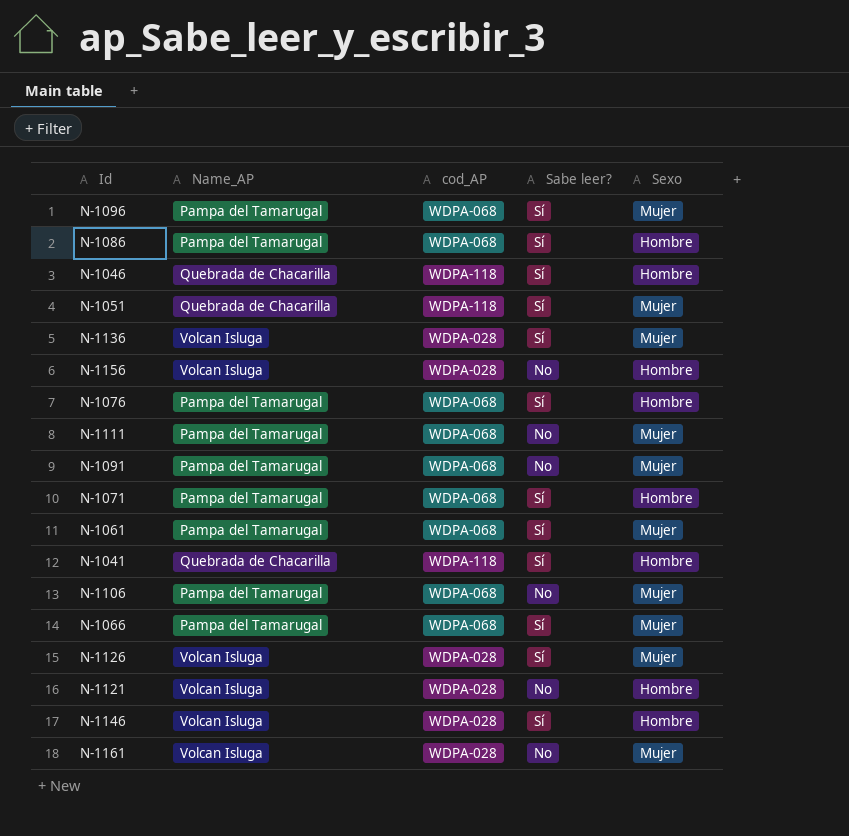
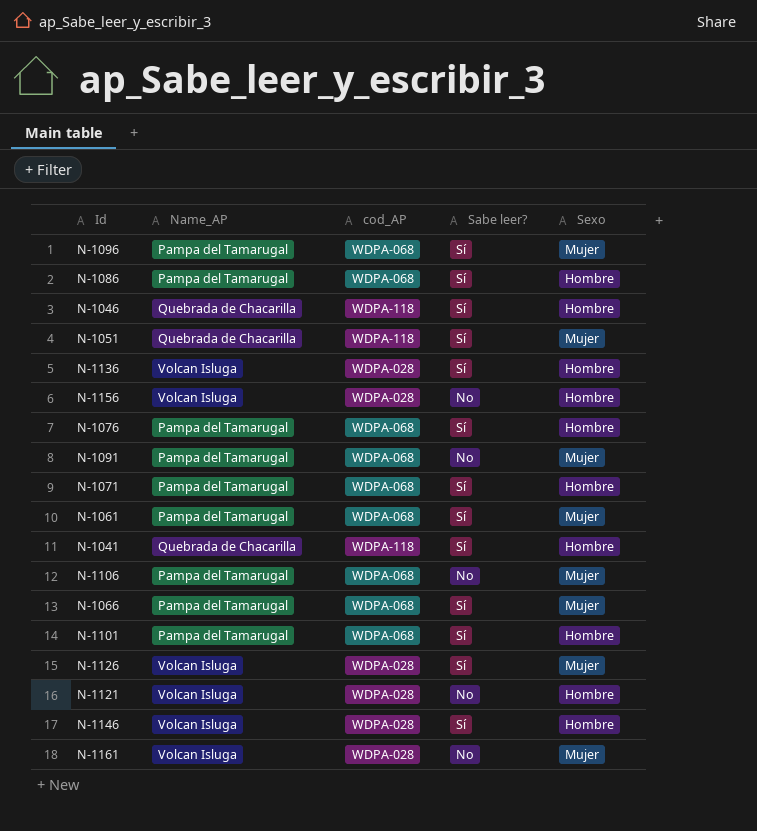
row N-1111: Pampa del Tamarugal | WDPA-068 | No | Mujer -> none
N-1136 | Sexo: Mujer -> Hombre
row N-1101: none -> Pampa del Tamarugal | WDPA-068 | Sí | Hombre

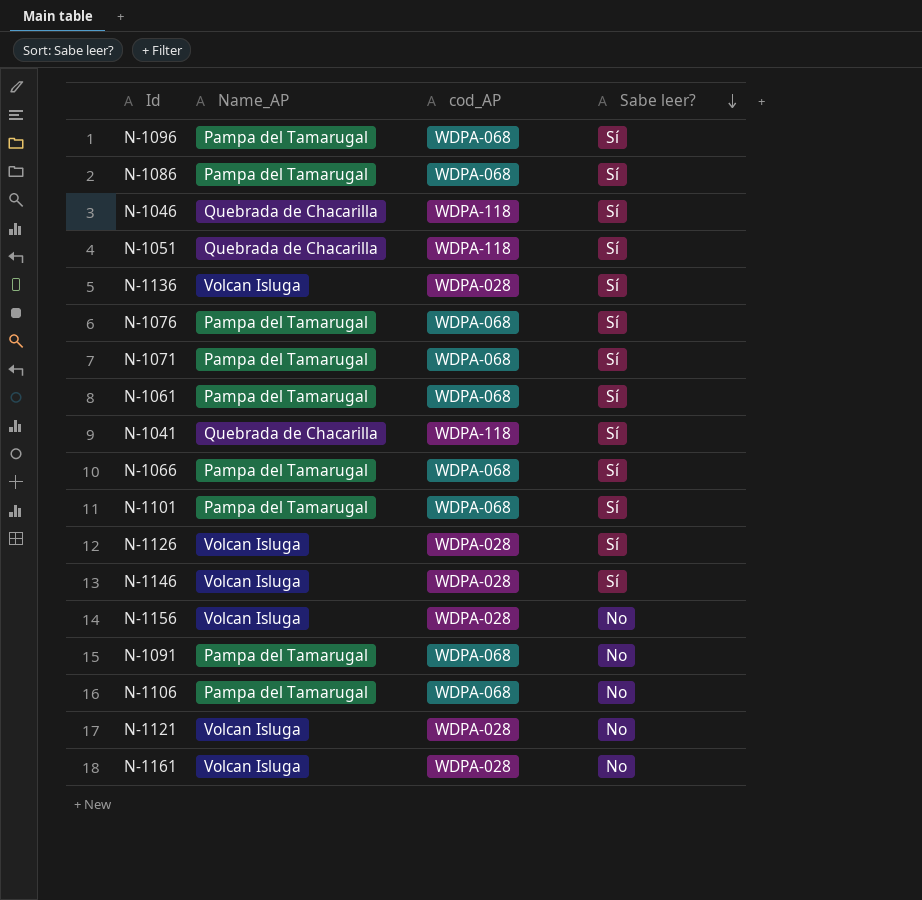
row order: none -> Sabe leer? descending
column Sexo | position: 5 -> none

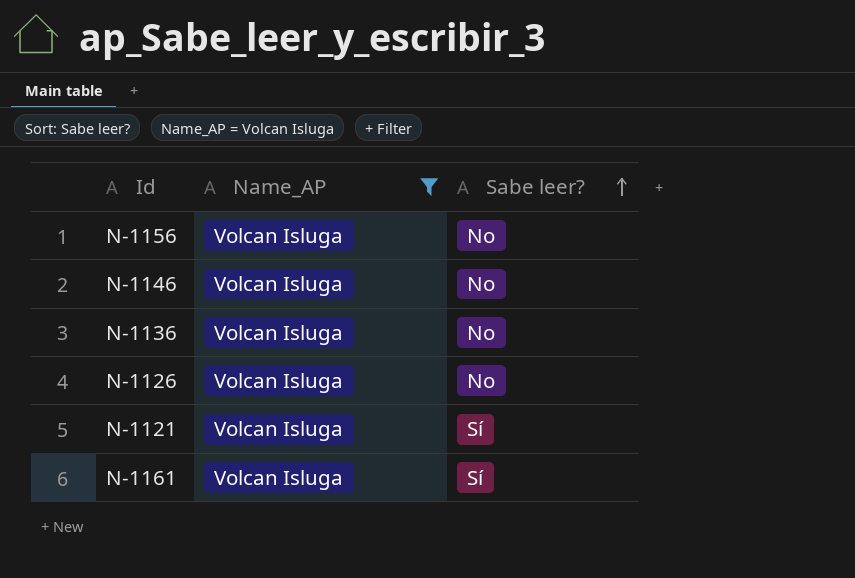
filter: none -> Name_AP = Volcan Isluga
row order: Sabe leer? descending -> Sabe leer? ascending
column cod_AP | position: 3 -> none
N-1146 | Sabe leer?: Sí -> No
N-1136 | Sabe leer?: Sí -> No
N-1126 | Sabe leer?: Sí -> No
N-1121 | Sabe leer?: No -> Sí
N-1161 | Sabe leer?: No -> Sí

